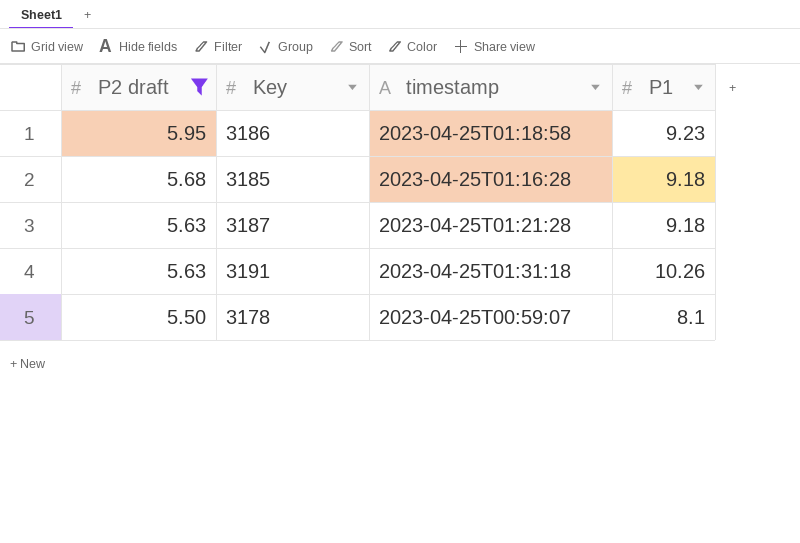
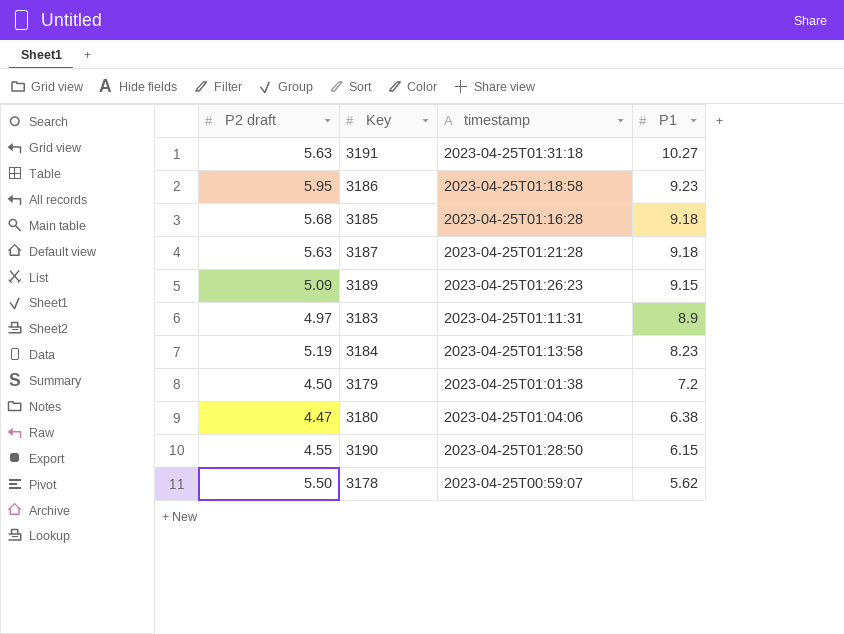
filter: P2 draft >= 5.50 -> none
row order: P2 draft descending -> P1 descending
3191 | P1: 10.26 -> 10.27
3178 | P1: 8.1 -> 5.62

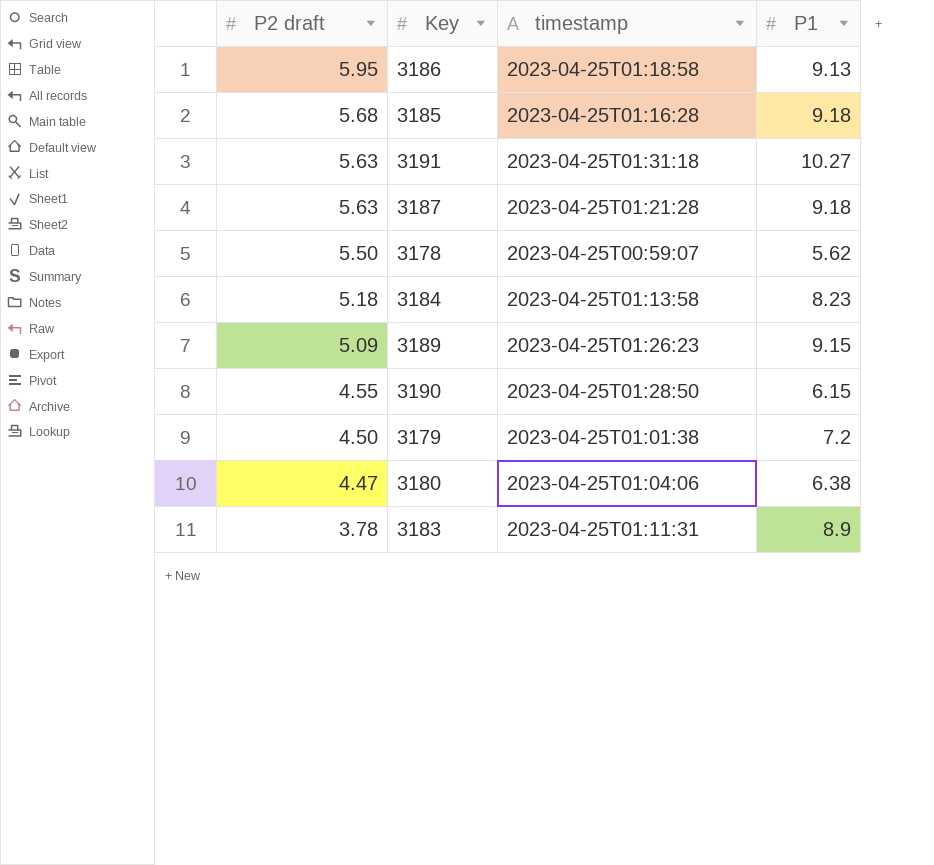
row order: P1 descending -> P2 draft descending
3186 | P1: 9.23 -> 9.13
3184 | P2 draft: 5.19 -> 5.18
3183 | P2 draft: 4.97 -> 3.78

